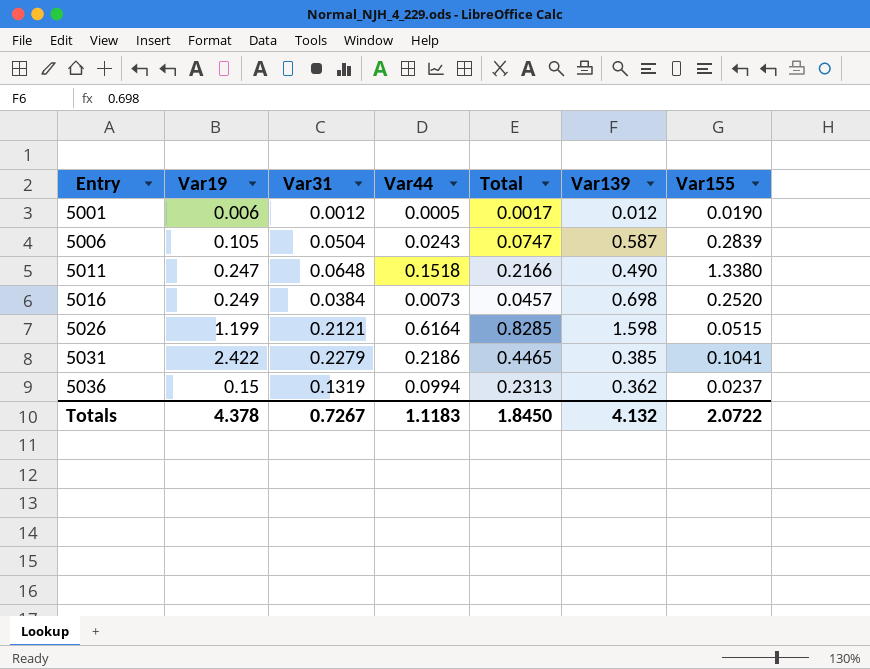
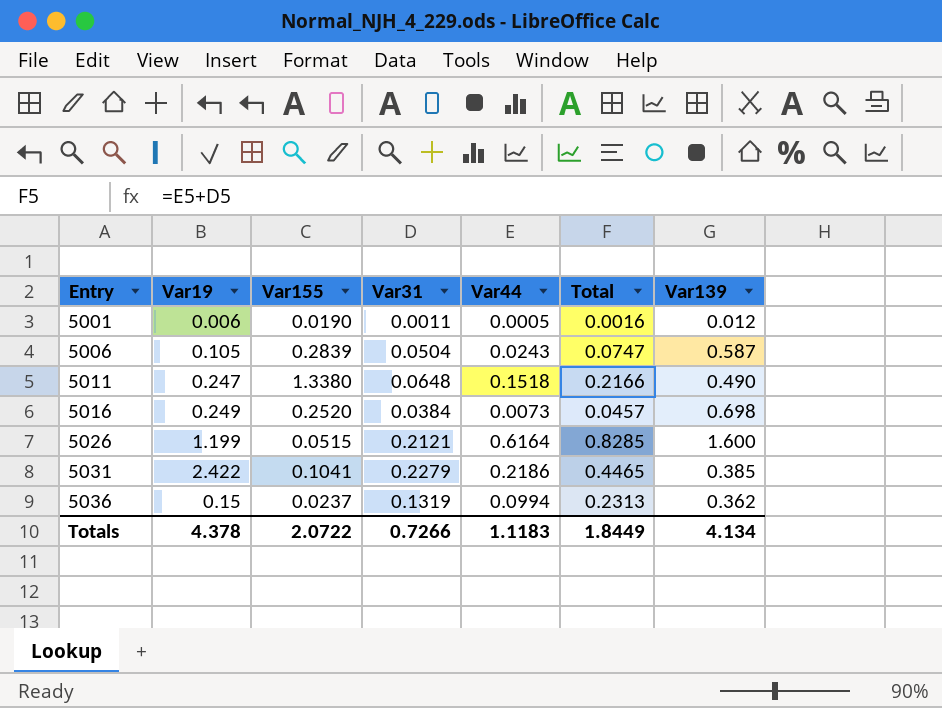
column Var155 | position: 7 -> 3
5001 | Var31: 0.0012 -> 0.0011
5001 | Total: 0.0017 -> 0.0016
5026 | Var139: 1.598 -> 1.600
Totals | Var31: 0.7267 -> 0.7266
Totals | Total: 1.8450 -> 1.8449
Totals | Var139: 4.132 -> 4.134

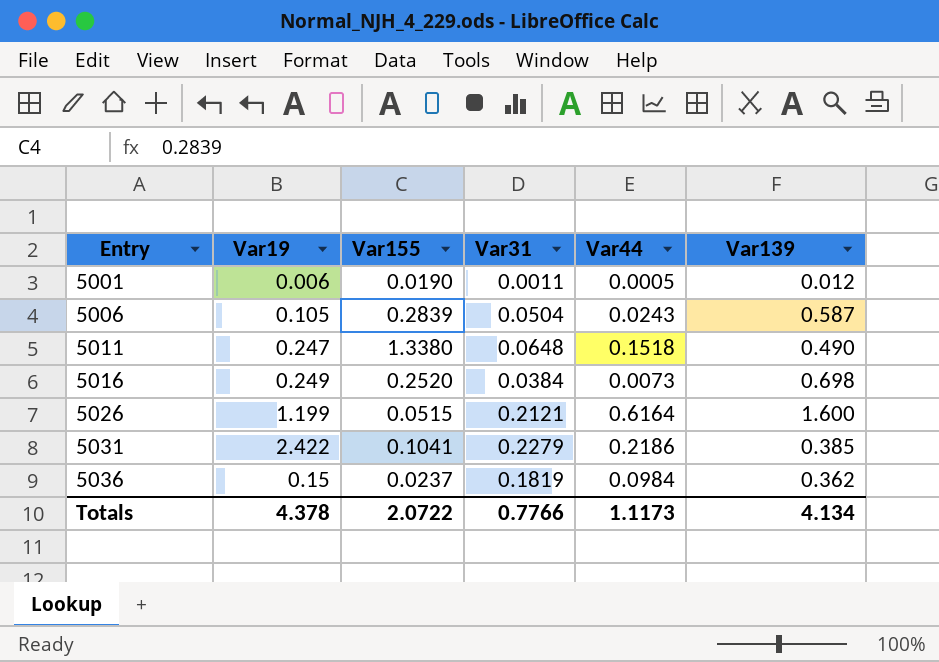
column Total | formula: [Var31] + [Var44] -> none
5036 | Var31: 0.1319 -> 0.1819
5036 | Var44: 0.0994 -> 0.0984
Totals | Var31: 0.7266 -> 0.7766
Totals | Var44: 1.1183 -> 1.1173

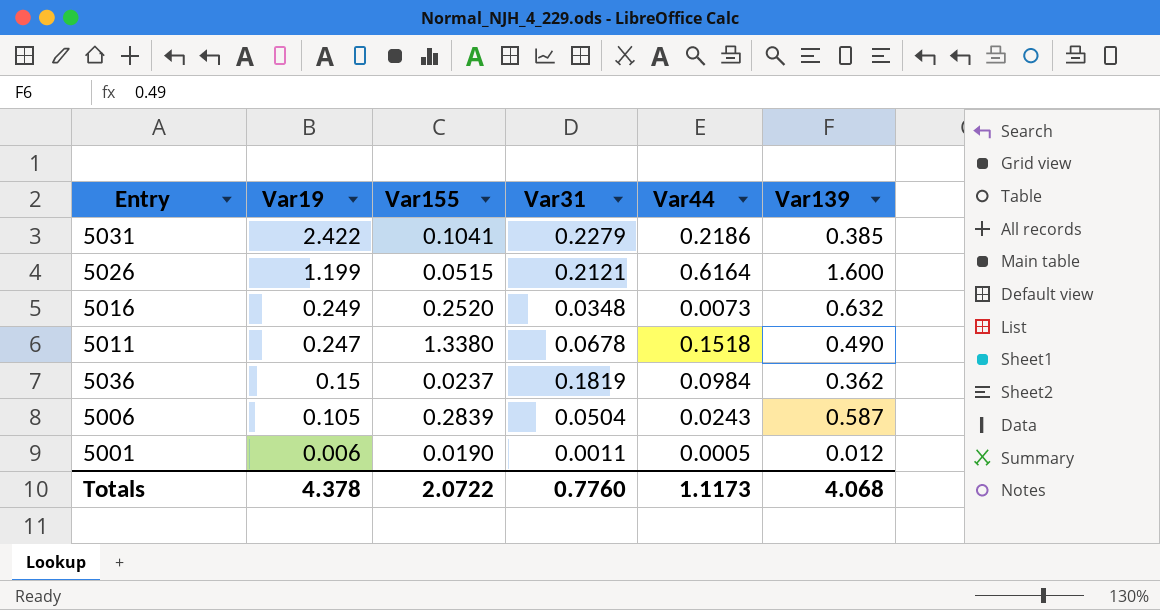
row order: Entry ascending -> Var19 descending
5016 | Var31: 0.0384 -> 0.0348
5016 | Var139: 0.698 -> 0.632
5011 | Var31: 0.0648 -> 0.0678
Totals | Var31: 0.7766 -> 0.7760
Totals | Var139: 4.134 -> 4.068

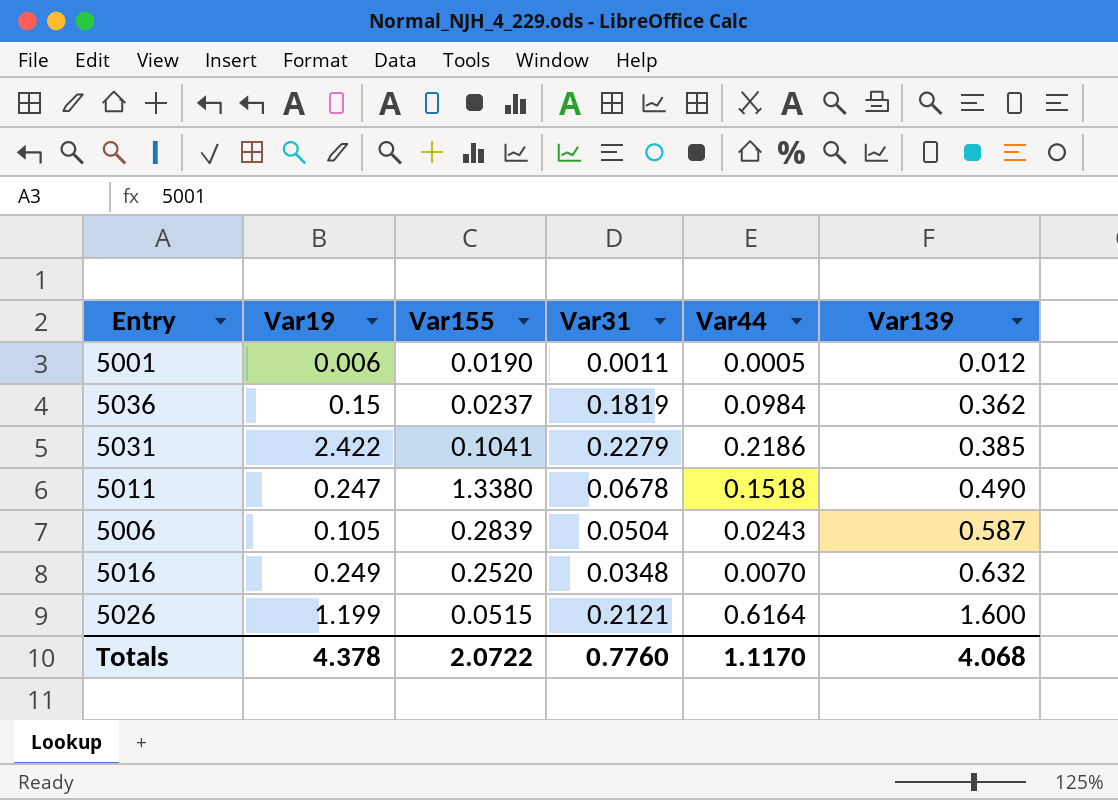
row order: Var19 descending -> Var139 ascending
5016 | Var44: 0.0073 -> 0.0070
Totals | Var44: 1.1173 -> 1.1170

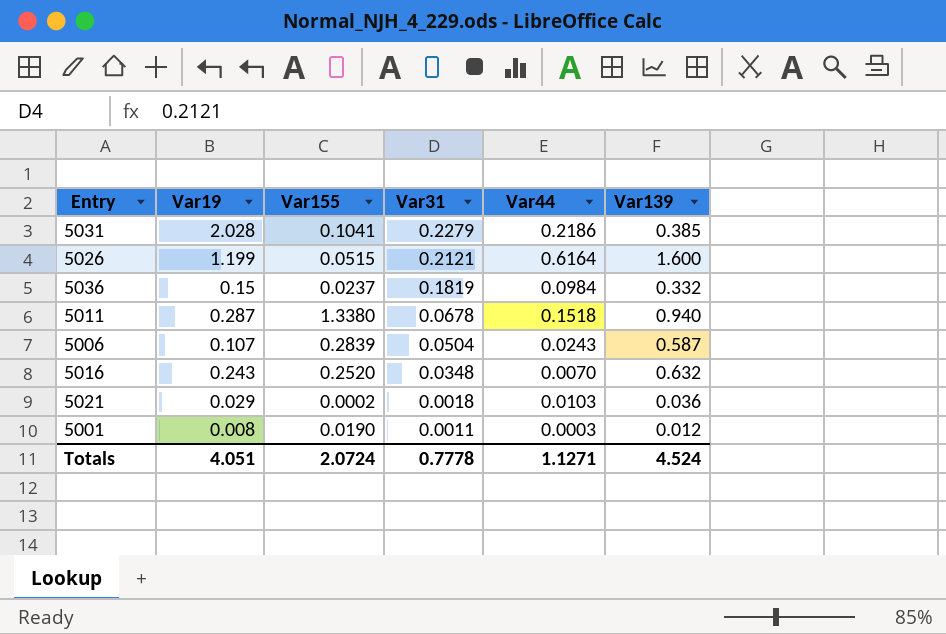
row order: Var139 ascending -> Var31 descending
5031 | Var19: 2.422 -> 2.028
5036 | Var139: 0.362 -> 0.332
5011 | Var19: 0.247 -> 0.287
5011 | Var139: 0.490 -> 0.940
5006 | Var19: 0.105 -> 0.107
5016 | Var19: 0.249 -> 0.243
row 5021: none -> 0.029 | 0.0002 | 0.0018 | 0.0103 | 0.036
5001 | Var19: 0.006 -> 0.008
5001 | Var44: 0.0005 -> 0.0003
Totals | Var19: 4.378 -> 4.051
Totals | Var155: 2.0722 -> 2.0724
Totals | Var31: 0.7760 -> 0.7778
Totals | Var44: 1.1170 -> 1.1271
Totals | Var139: 4.068 -> 4.524

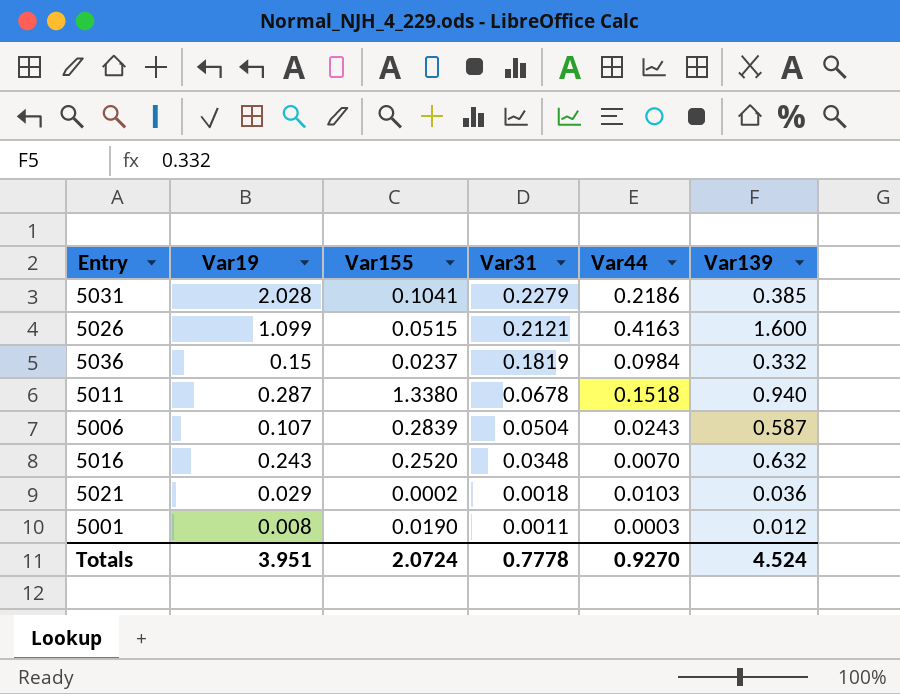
5026 | Var19: 1.199 -> 1.099
5026 | Var44: 0.6164 -> 0.4163
Totals | Var19: 4.051 -> 3.951
Totals | Var44: 1.1271 -> 0.9270

